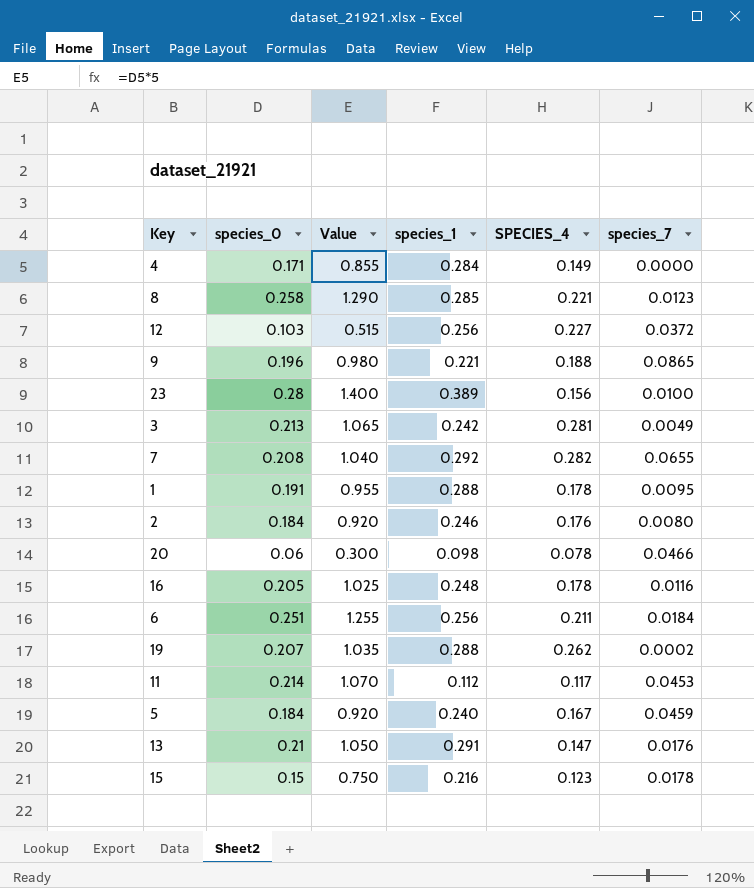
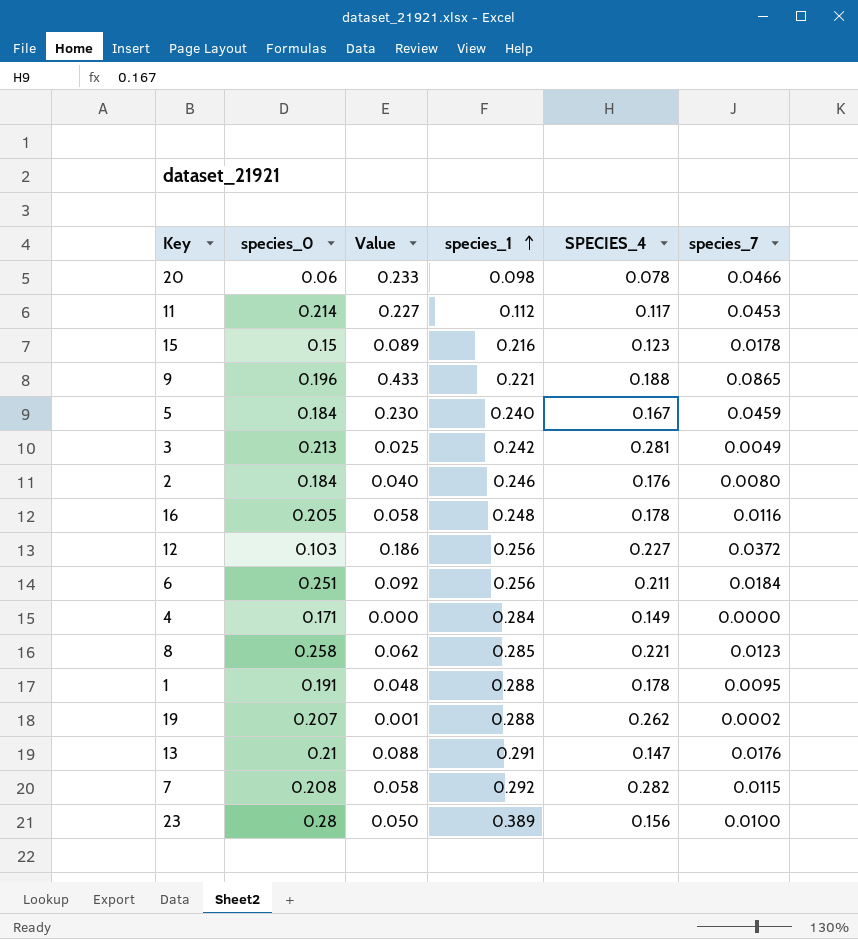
row order: none -> species_1 ascending
column Value | formula: [species_0] * 5 -> [species_7] * 5
7 | species_7: 0.0655 -> 0.0115

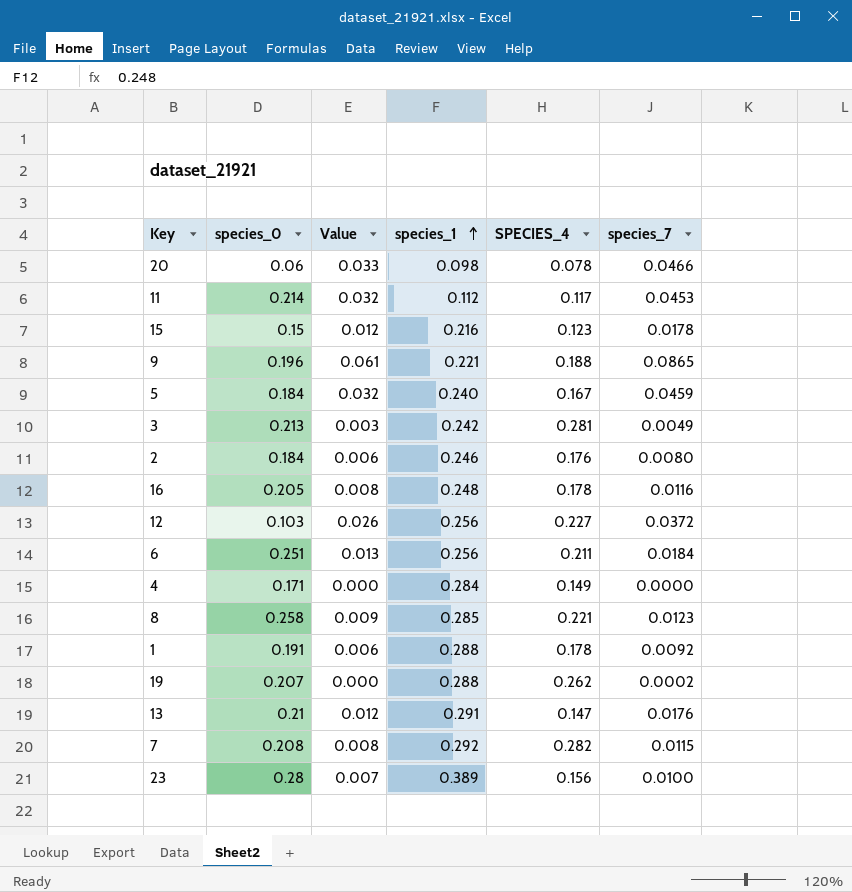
column Value | formula: [species_7] * 5 -> [species_7] * 0.7
1 | species_7: 0.0095 -> 0.0092

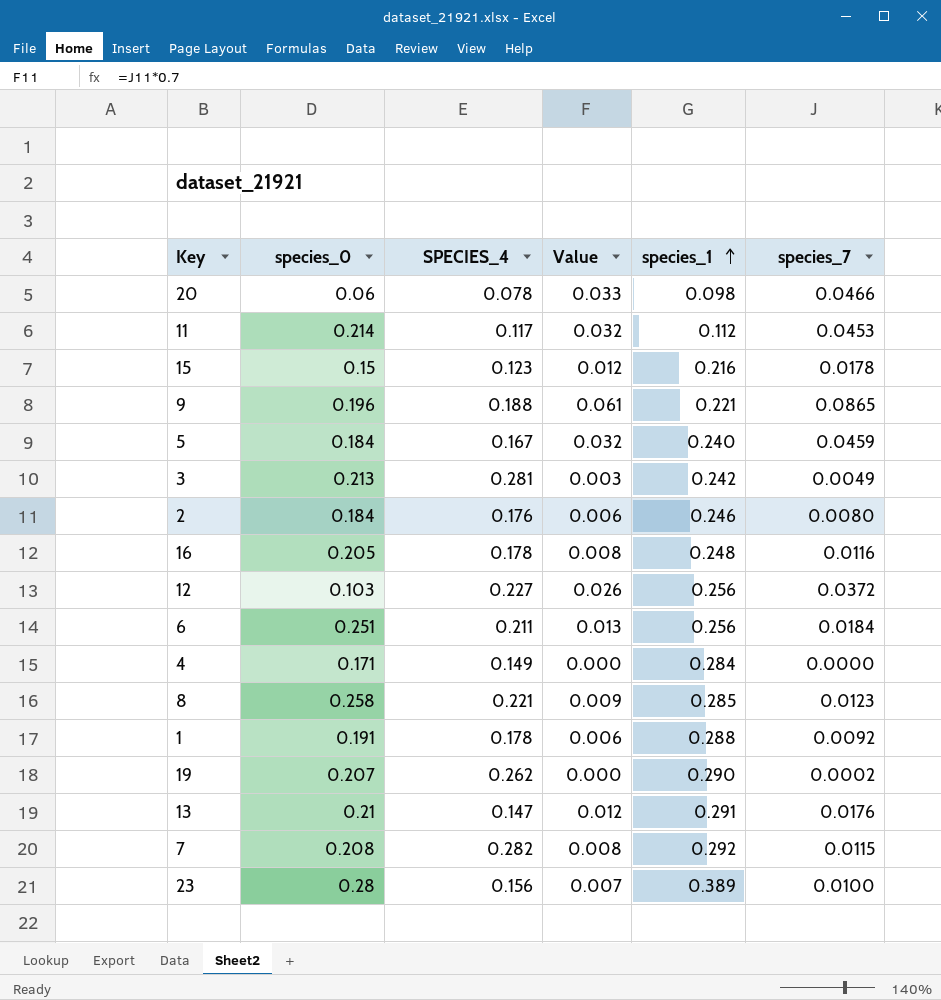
column SPECIES_4 | position: 5 -> 3
19 | species_1: 0.288 -> 0.290

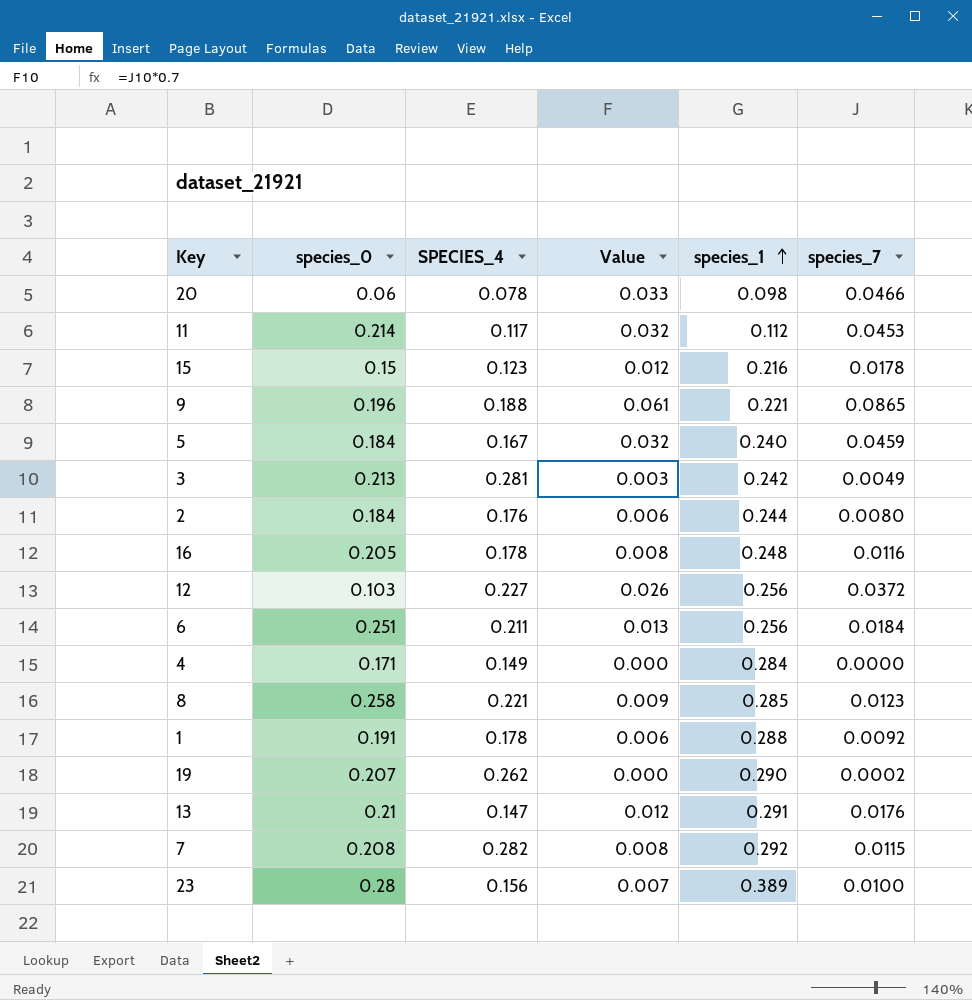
2 | species_1: 0.246 -> 0.244

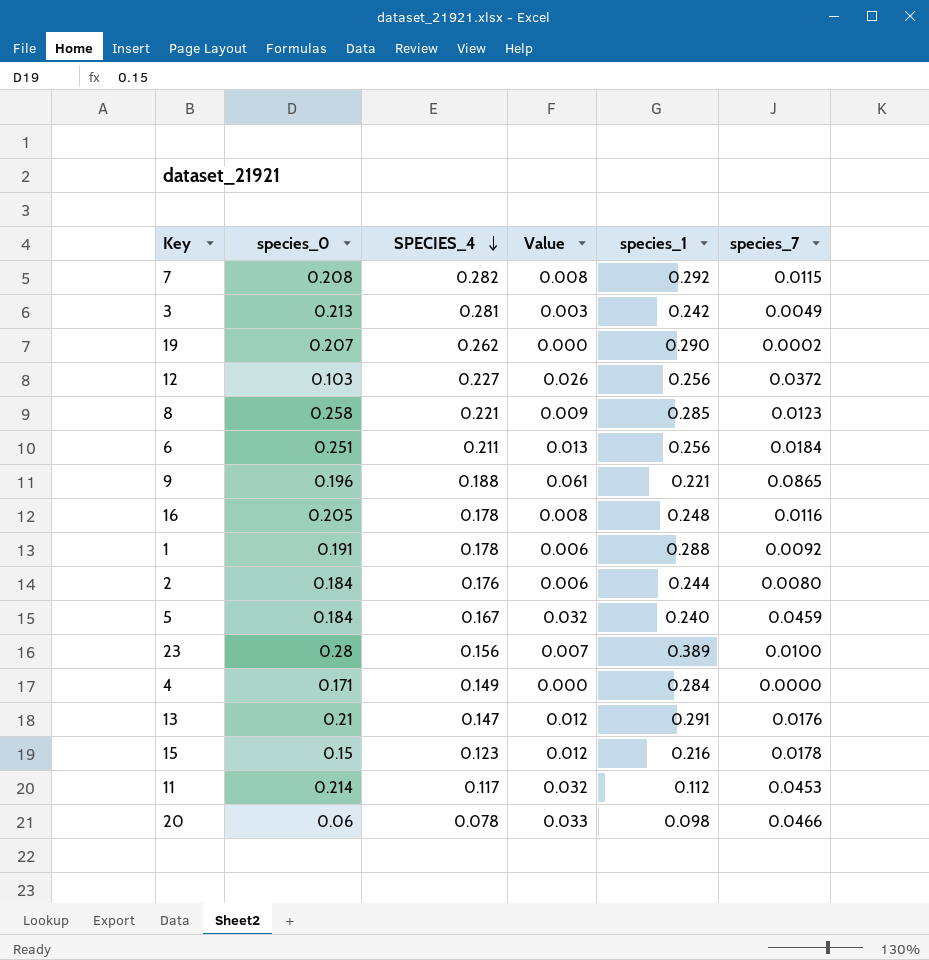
row order: species_1 ascending -> SPECIES_4 descending

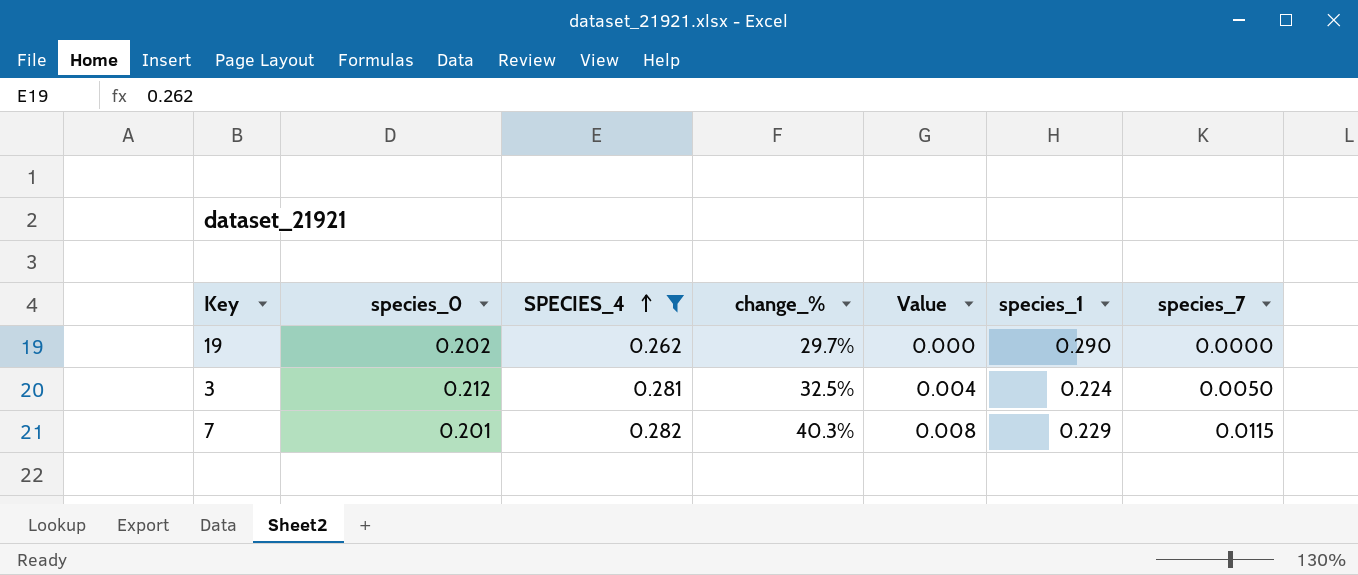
filter: none -> SPECIES_4 >= 0.262
row order: SPECIES_4 descending -> SPECIES_4 ascending
column change_% | formula: none -> ([SPECIES_4] - [species_0]) / [species_0]
19 | species_0: 0.207 -> 0.202
19 | species_7: 0.0002 -> 0.0000
3 | species_0: 0.213 -> 0.212
3 | Value: 0.003 -> 0.004
3 | species_1: 0.242 -> 0.224
3 | species_7: 0.0049 -> 0.0050
7 | species_0: 0.208 -> 0.201
7 | species_1: 0.292 -> 0.229

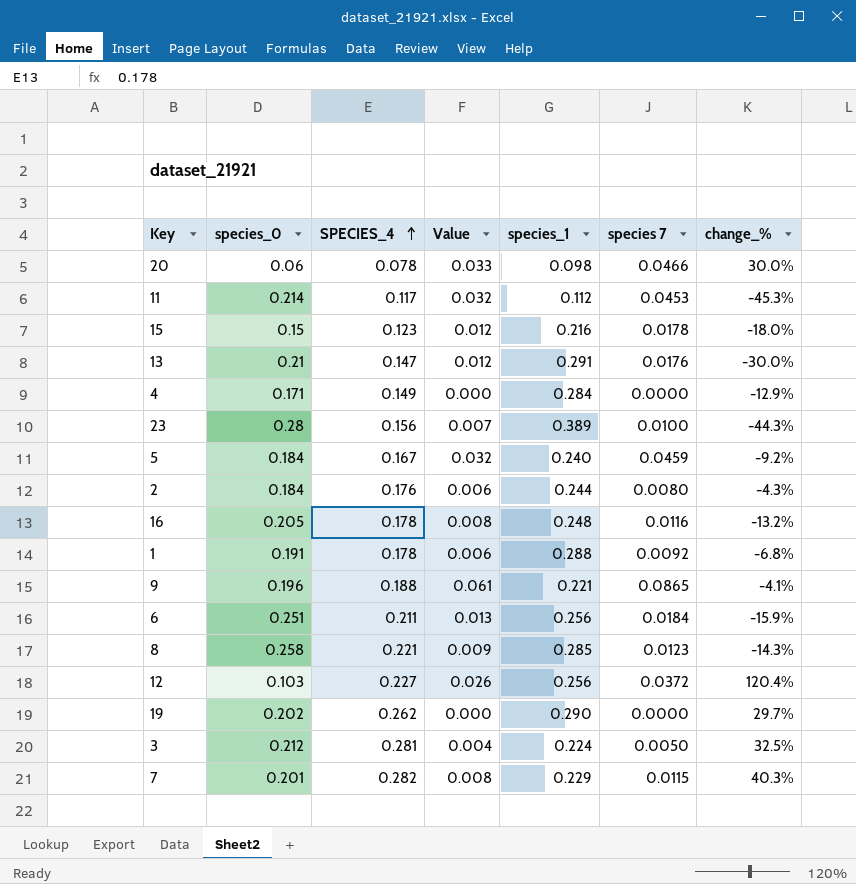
filter: SPECIES_4 >= 0.262 -> none
column name: species_7 -> species 7
column change_% | position: 4 -> 7

